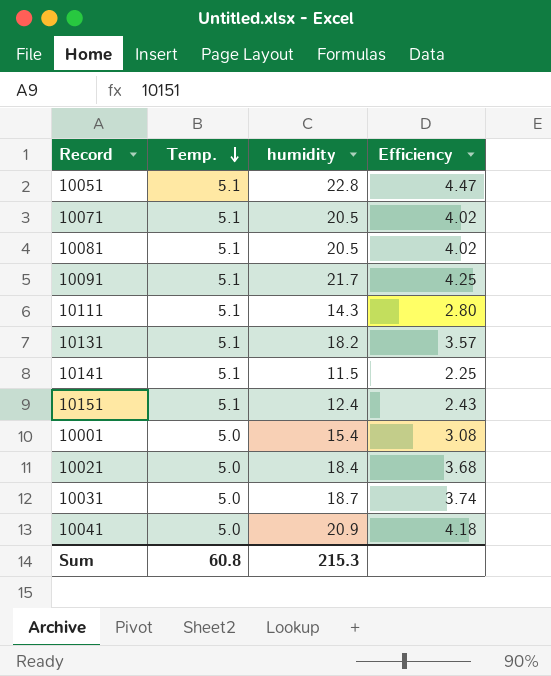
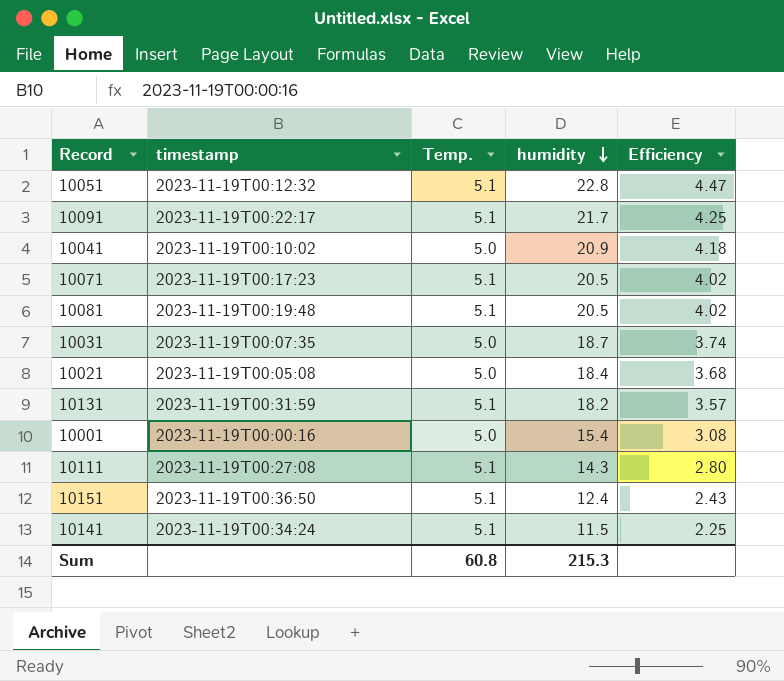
row order: Temp. descending -> humidity descending
column timestamp | position: none -> 2

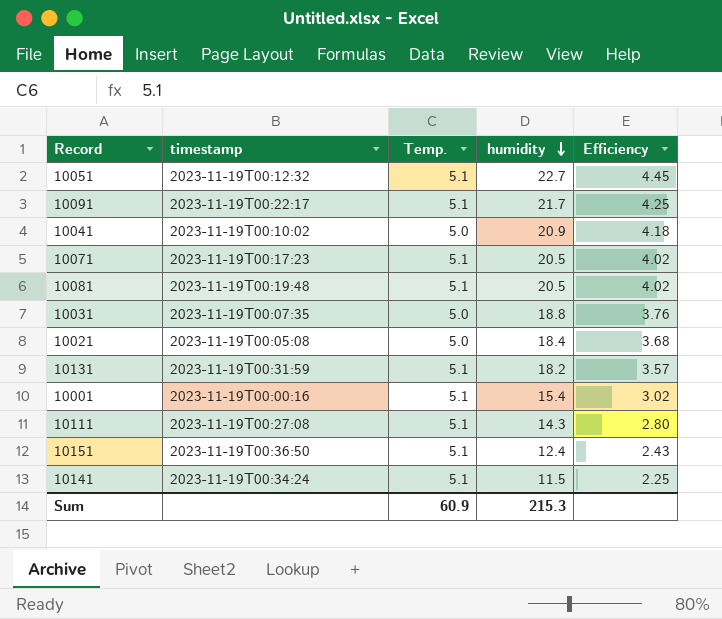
10051 | humidity: 22.8 -> 22.7
10051 | Efficiency: 4.47 -> 4.45
10031 | humidity: 18.7 -> 18.8
10031 | Efficiency: 3.74 -> 3.76
10001 | Temp.: 5.0 -> 5.1
10001 | Efficiency: 3.08 -> 3.02
Sum | Temp.: 60.8 -> 60.9

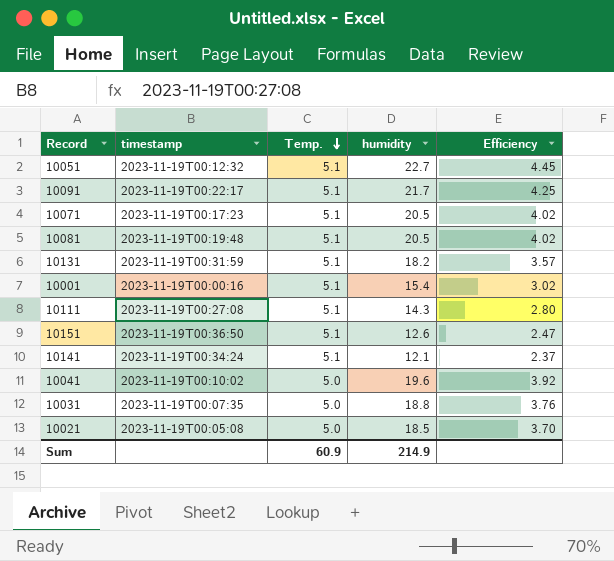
row order: humidity descending -> Temp. descending
10151 | humidity: 12.4 -> 12.6
10151 | Efficiency: 2.43 -> 2.47
10141 | humidity: 11.5 -> 12.1
10141 | Efficiency: 2.25 -> 2.37
10041 | humidity: 20.9 -> 19.6
10041 | Efficiency: 4.18 -> 3.92
10021 | humidity: 18.4 -> 18.5
10021 | Efficiency: 3.68 -> 3.70
Sum | humidity: 215.3 -> 214.9

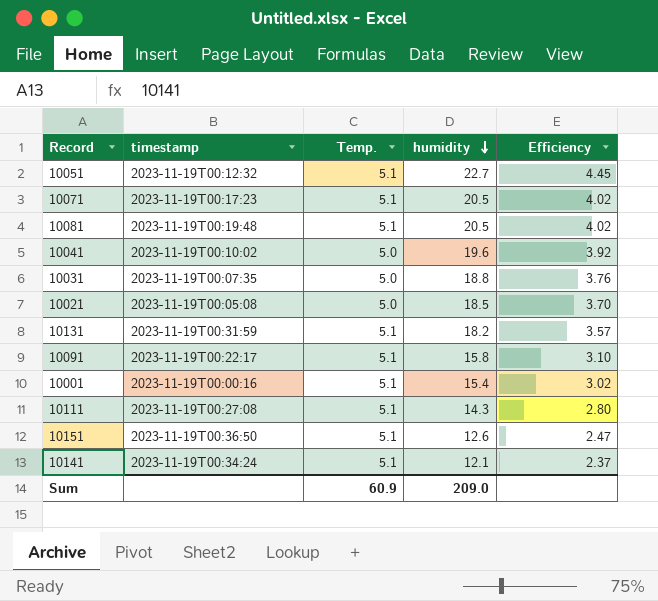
row order: Temp. descending -> humidity descending
10091 | humidity: 21.7 -> 15.8
10091 | Efficiency: 4.25 -> 3.10
Sum | humidity: 214.9 -> 209.0

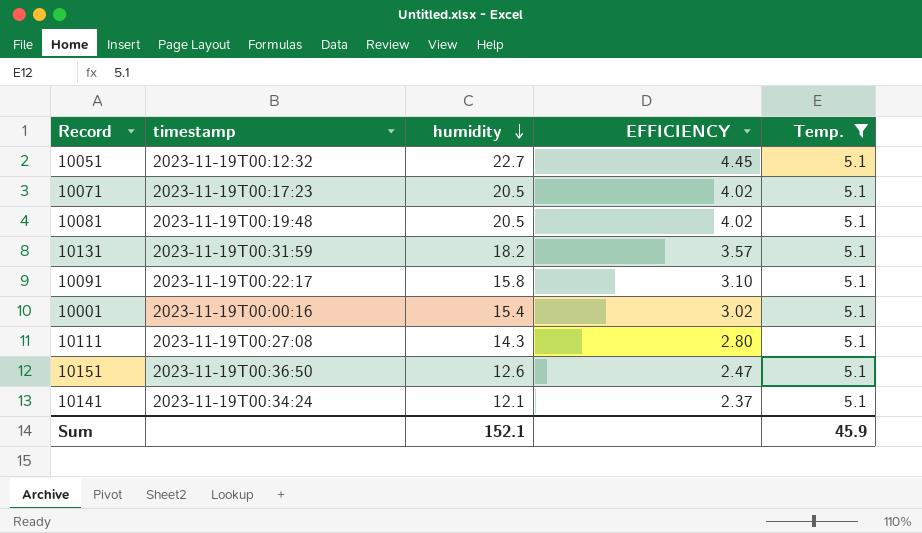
filter: none -> Temp. = 5.1
column name: Efficiency -> EFFICIENCY
column Temp. | position: 3 -> 5
Sum | humidity: 209.0 -> 152.1
Sum | Temp.: 60.9 -> 45.9

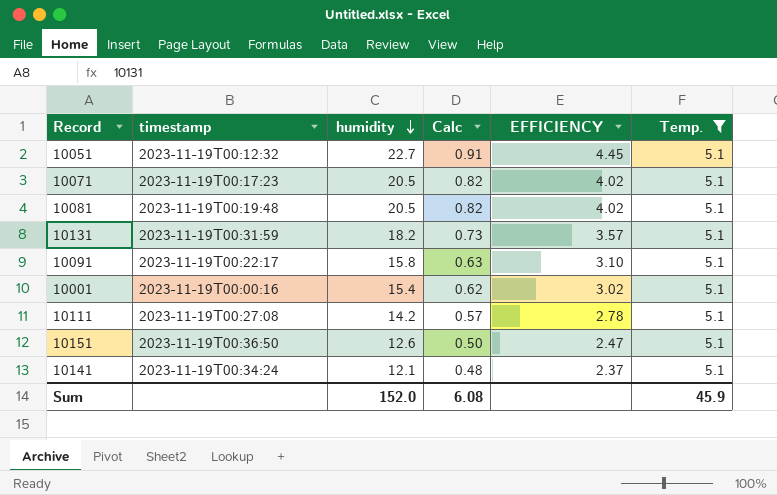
column Calc | formula: none -> [humidity] * 0.04
10111 | humidity: 14.3 -> 14.2
10111 | EFFICIENCY: 2.80 -> 2.78
Sum | humidity: 152.1 -> 152.0

